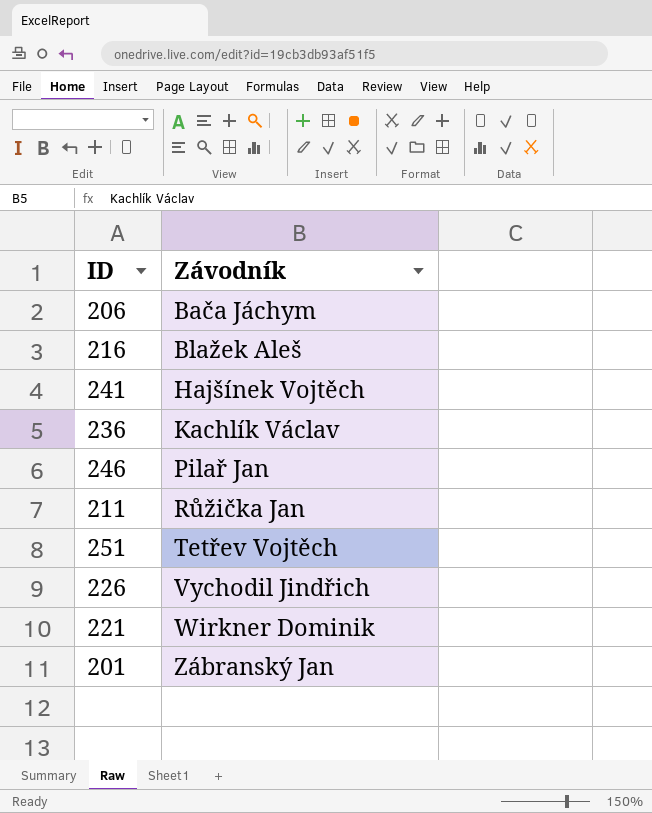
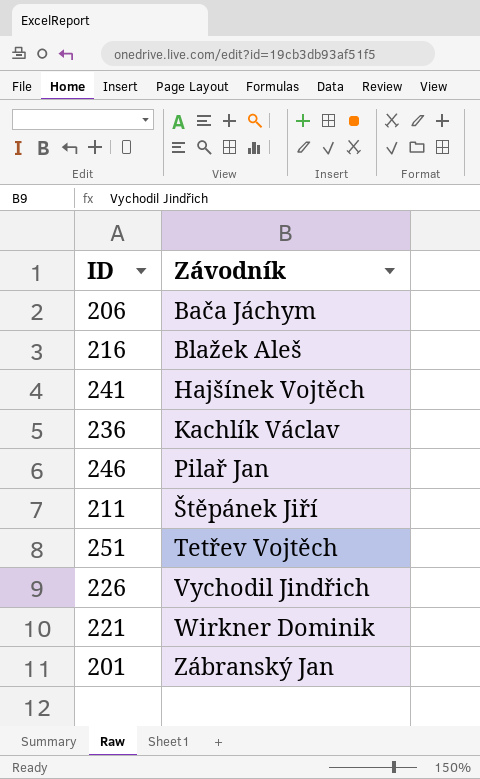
211 | Závodník: Růžička Jan -> Štěpánek Jiří

